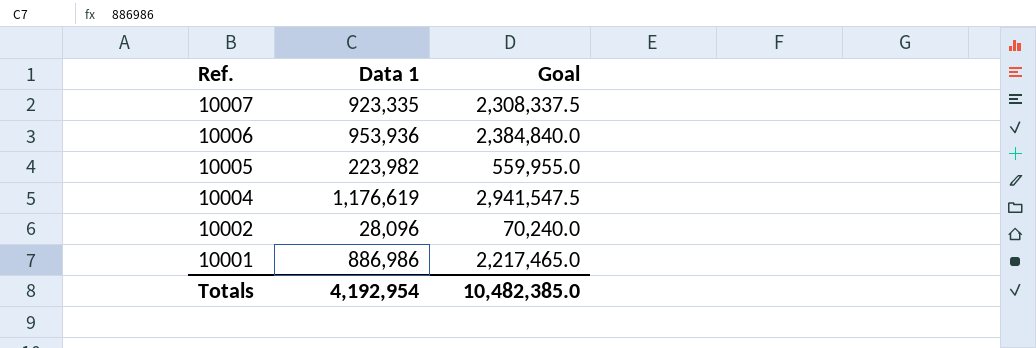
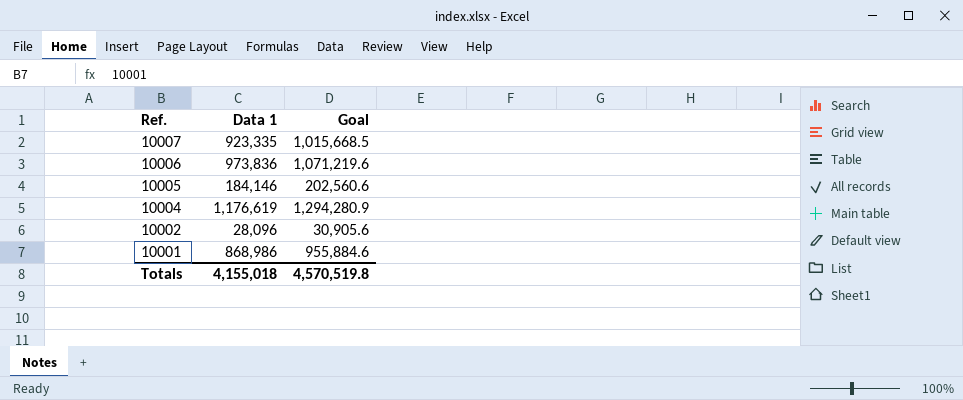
column Goal | formula: [Data 1] * 2.5 -> [Data 1] * 1.1
10006 | Data 1: 953,936 -> 973,836
10005 | Data 1: 223,982 -> 184,146
10001 | Data 1: 886,986 -> 868,986
Totals | Data 1: 4,192,954 -> 4,155,018
Totals | Goal: 10,482,385.0 -> 4,570,519.8

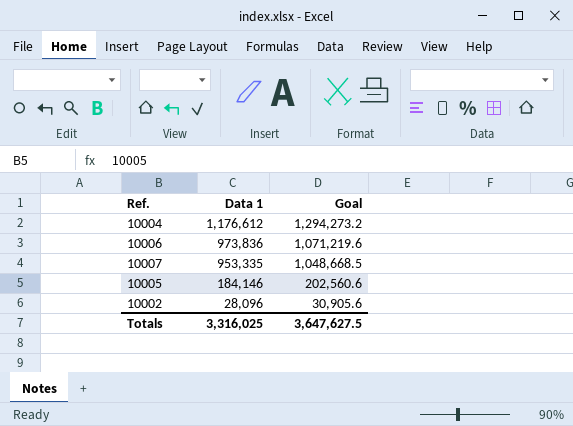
row order: Ref. descending -> Data 1 descending
row 10001: 868,986 | 955,884.6 -> none
10004 | Data 1: 1,176,619 -> 1,176,612
10004 | Goal: 1,294,280.9 -> 1,294,273.2
10007 | Data 1: 923,335 -> 953,335
10007 | Goal: 1,015,668.5 -> 1,048,668.5
Totals | Data 1: 4,155,018 -> 3,316,025
Totals | Goal: 4,570,519.8 -> 3,647,627.5

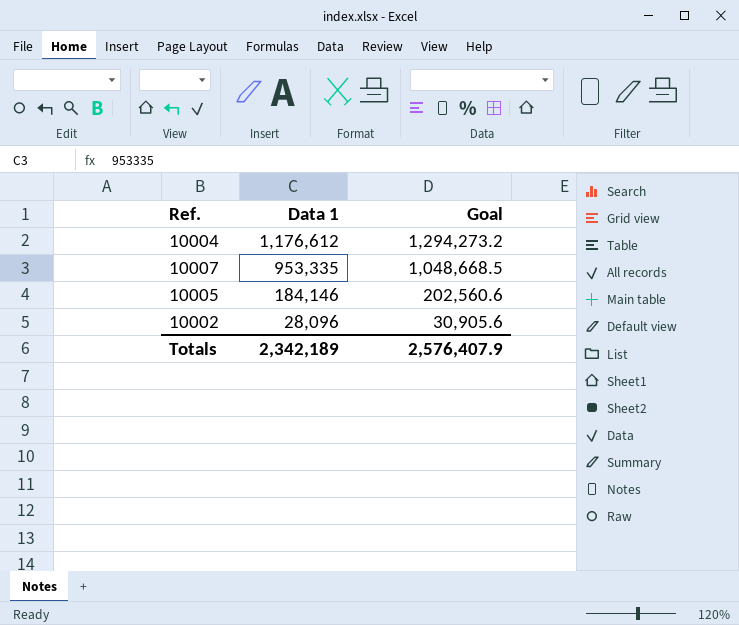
row 10006: 973,836 | 1,071,219.6 -> none
Totals | Data 1: 3,316,025 -> 2,342,189
Totals | Goal: 3,647,627.5 -> 2,576,407.9

